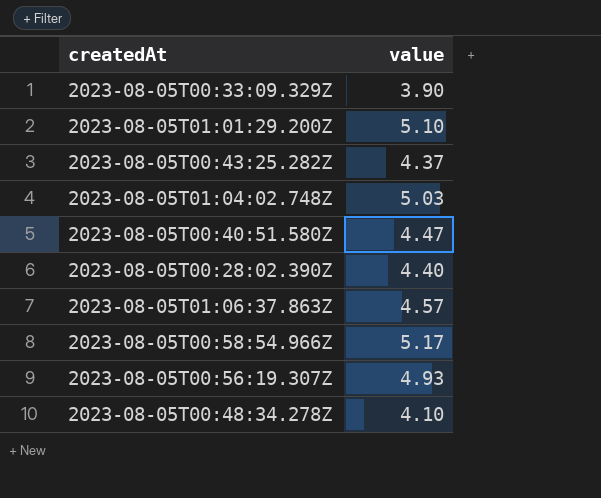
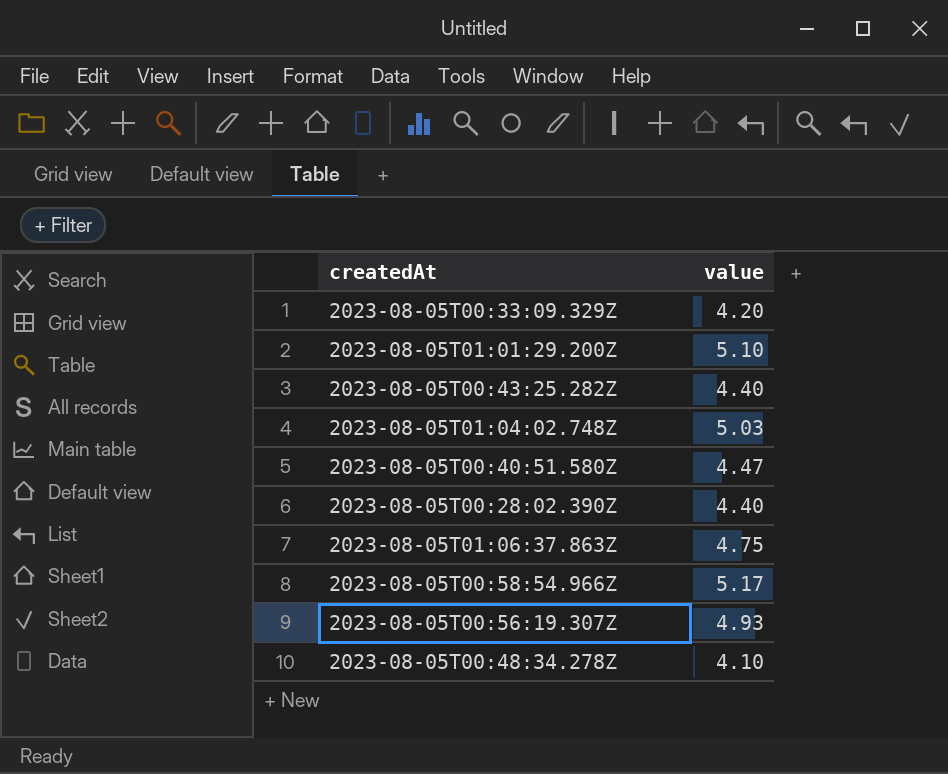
2023-08-05T00:33:09.329Z | value: 3.90 -> 4.20
2023-08-05T00:43:25.282Z | value: 4.37 -> 4.40
2023-08-05T01:06:37.863Z | value: 4.57 -> 4.75

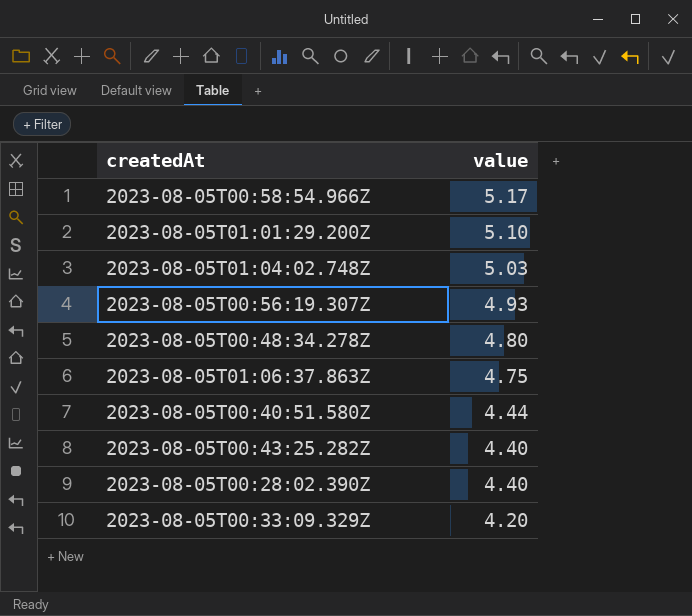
row order: none -> value descending
2023-08-05T00:48:34.278Z | value: 4.10 -> 4.80
2023-08-05T00:40:51.580Z | value: 4.47 -> 4.44

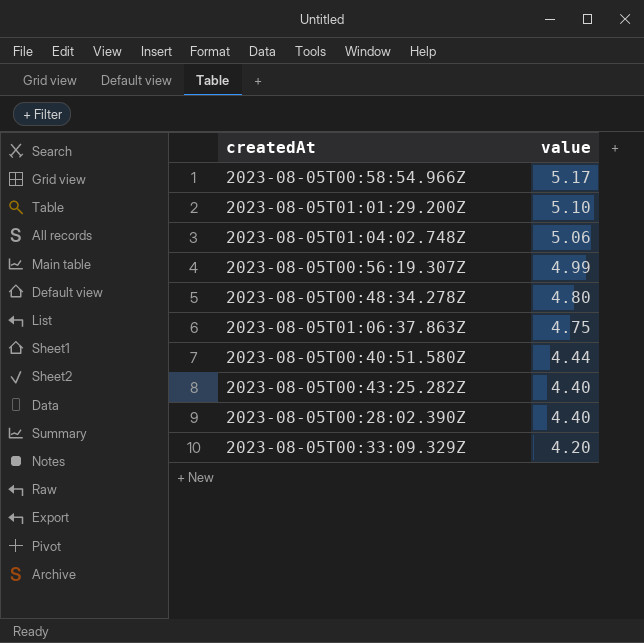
2023-08-05T01:04:02.748Z | value: 5.03 -> 5.06
2023-08-05T00:56:19.307Z | value: 4.93 -> 4.99

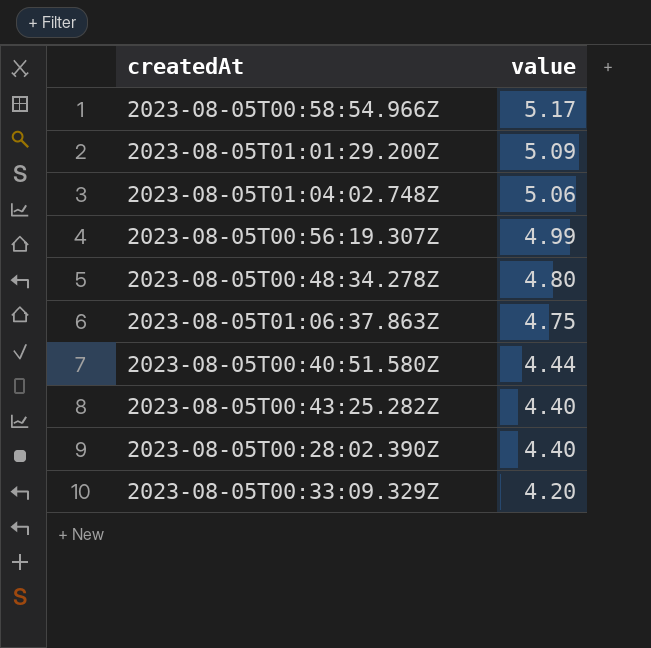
2023-08-05T01:01:29.200Z | value: 5.10 -> 5.09

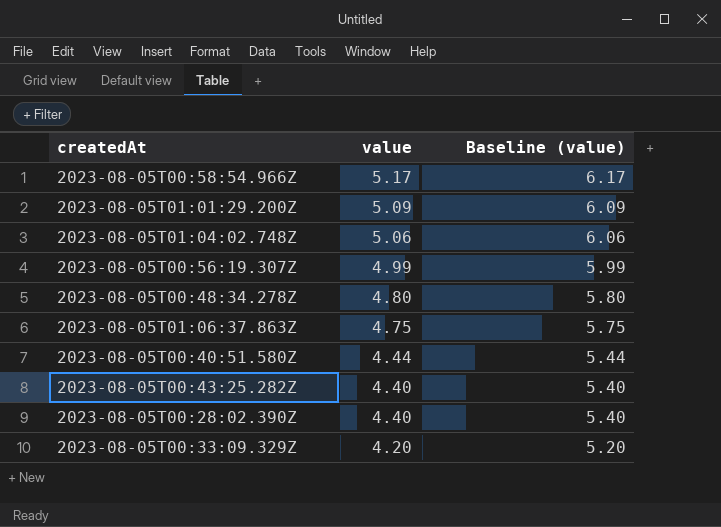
column Baseline (value) | formula: none -> [value] + 1

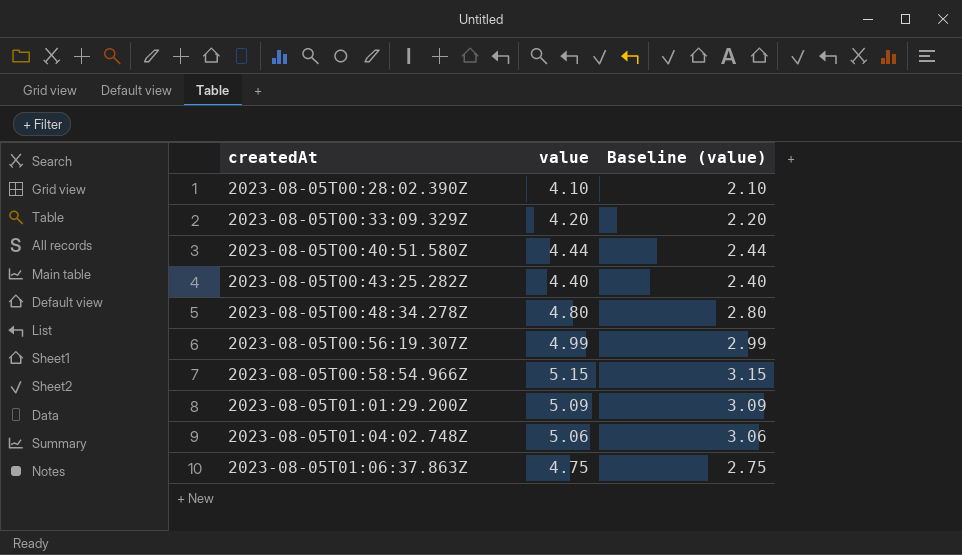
row order: value descending -> createdAt ascending
column Baseline (value) | formula: [value] + 1 -> [value] - 2
2023-08-05T00:28:02.390Z | value: 4.40 -> 4.10
2023-08-05T00:58:54.966Z | value: 5.17 -> 5.15

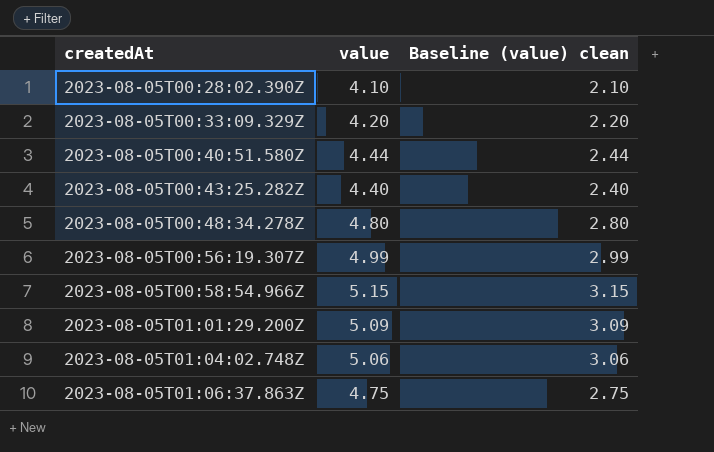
column name: Baseline (value) -> Baseline (value) clean

